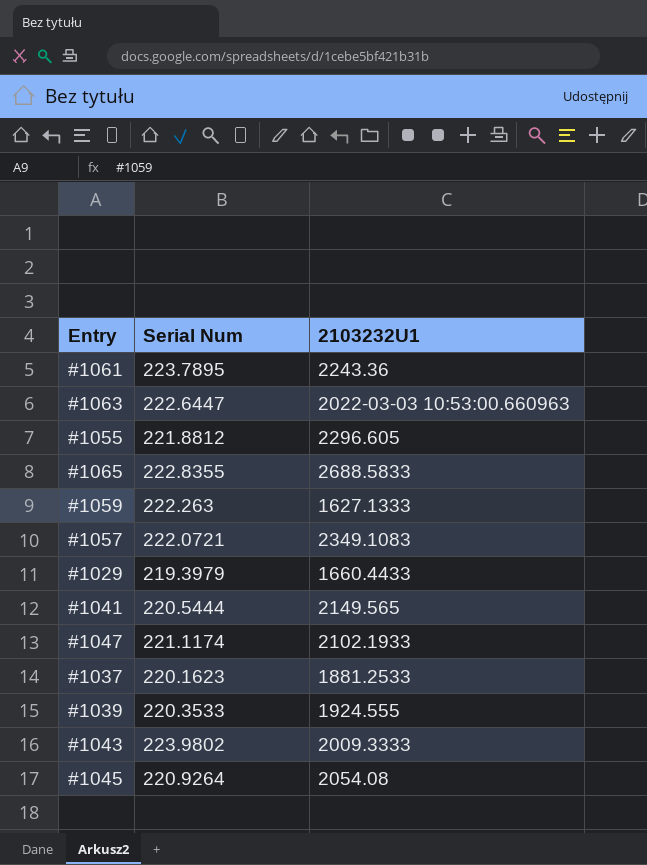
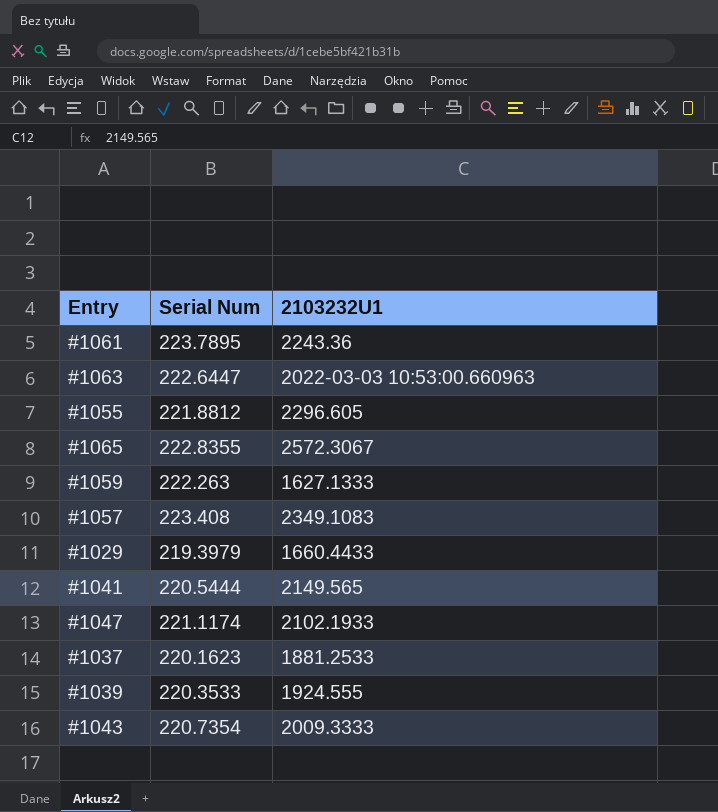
row #1045: 220.9264 | 2054.08 -> none
#1065 | 2103232U1: 2688.5833 -> 2572.3067
#1057 | Serial Num: 222.0721 -> 223.408
#1043 | Serial Num: 223.9802 -> 220.7354

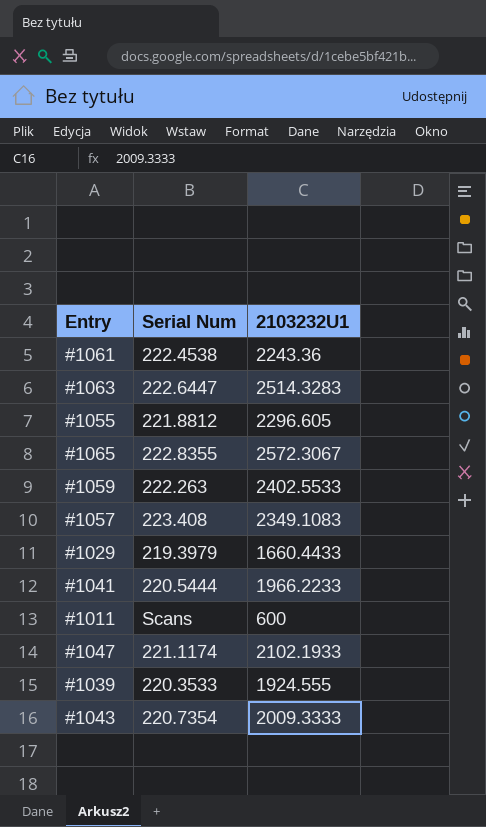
row #1037: 220.1623 | 1881.2533 -> none
#1061 | Serial Num: 223.7895 -> 222.4538
#1063 | 2103232U1: 2022-03-03 10:53:00.660963 -> 2514.3283
#1059 | 2103232U1: 1627.1333 -> 2402.5533
#1041 | 2103232U1: 2149.565 -> 1966.2233
row #1011: none -> Scans | 600

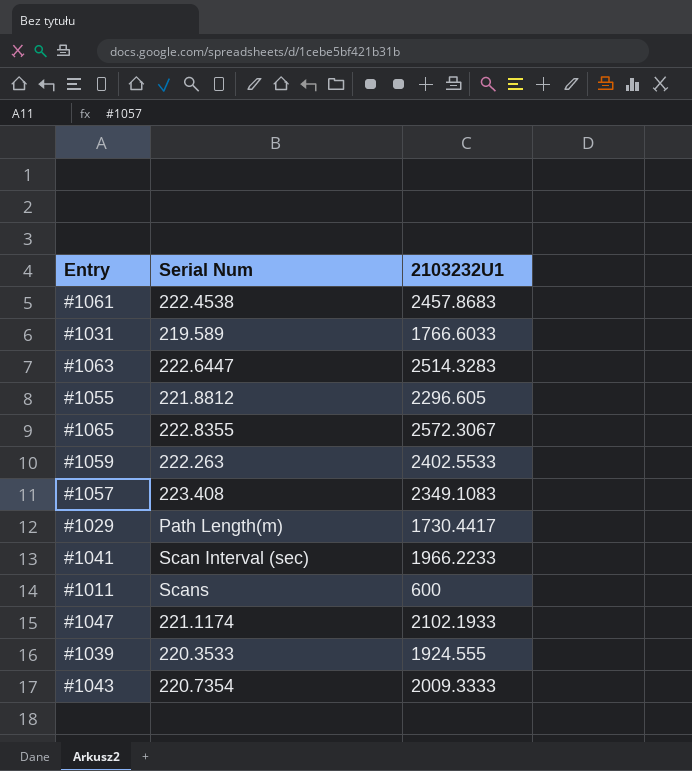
#1061 | 2103232U1: 2243.36 -> 2457.8683
row #1031: none -> 219.589 | 1766.6033
#1029 | Serial Num: 219.3979 -> Path Length(m)
#1029 | 2103232U1: 1660.4433 -> 1730.4417
#1041 | Serial Num: 220.5444 -> Scan Interval (sec)

